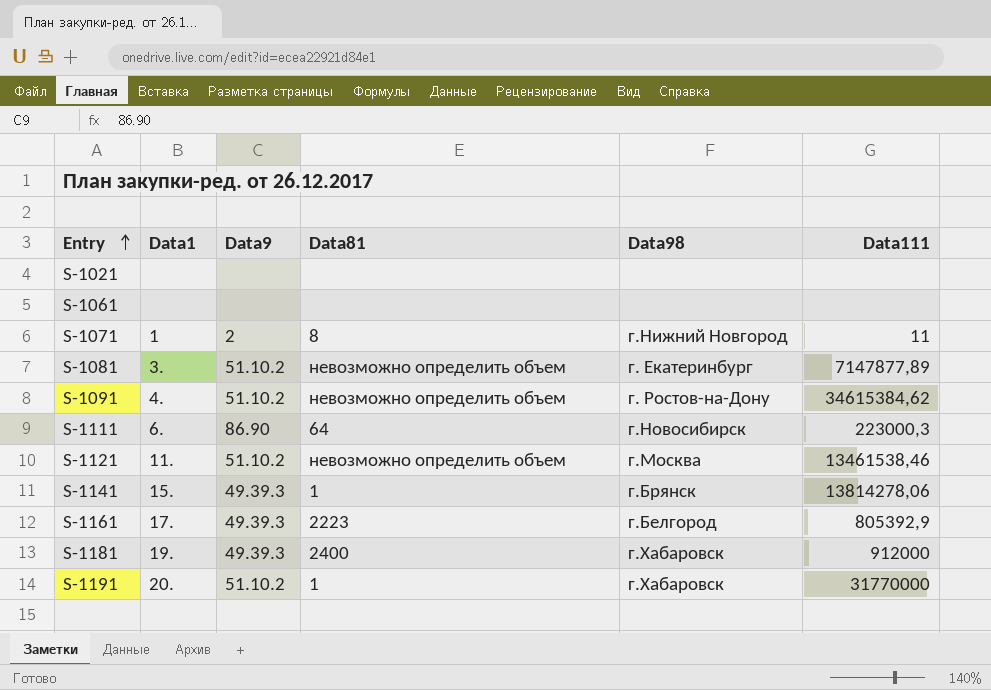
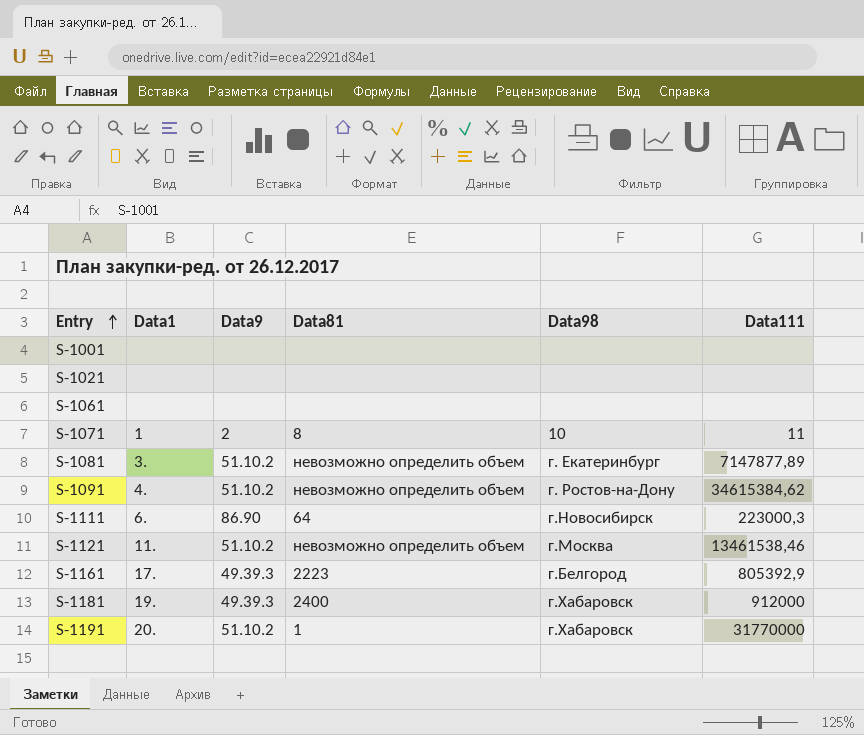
row S-1141: 15. | 49.39.3 | 1 | г.Брянск | 13814278,06 -> none
row S-1001: none -> none | none | none | none | none
S-1071 | Data98: г.Нижний Новгород -> 10

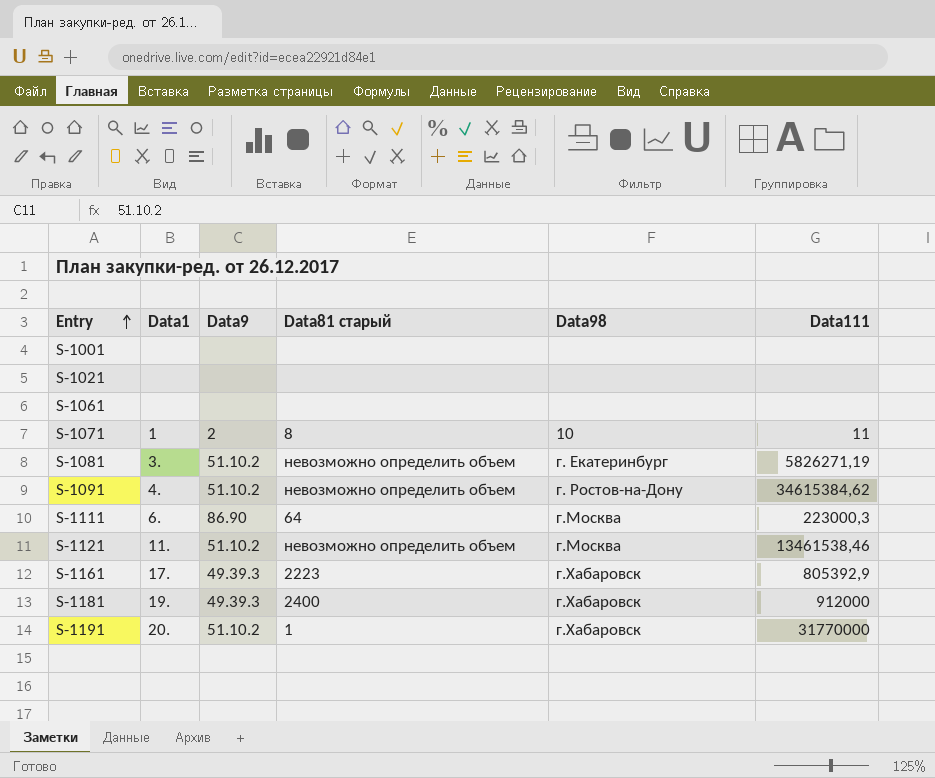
column name: Data81 -> Data81 старый
S-1081 | Data111: 7147877,89 -> 5826271,19
S-1111 | Data98: г.Новосибирск -> г.Москва
S-1161 | Data98: г.Белгород -> г.Хабаровск

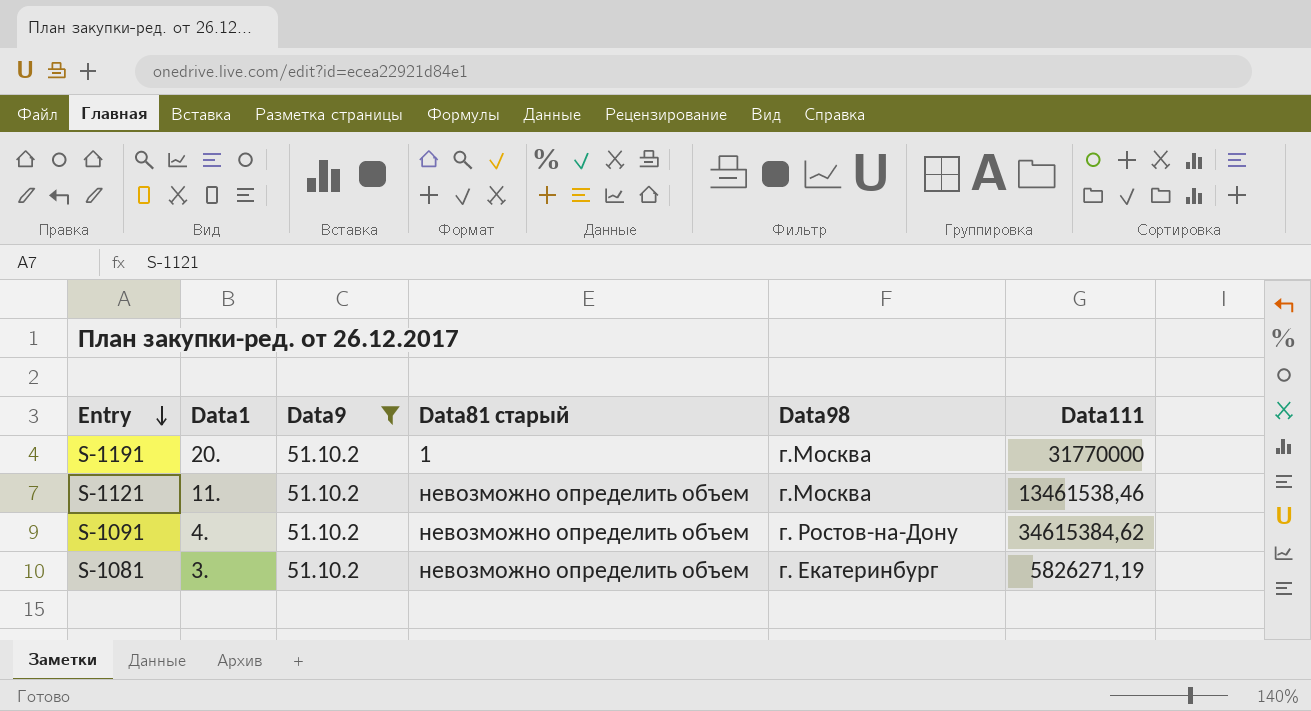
filter: none -> Data9 = 51.10.2
row order: Entry ascending -> Entry descending
S-1191 | Data98: г.Хабаровск -> г.Москва

